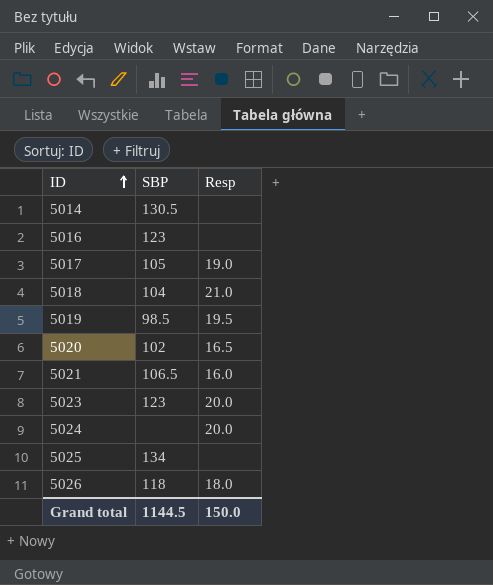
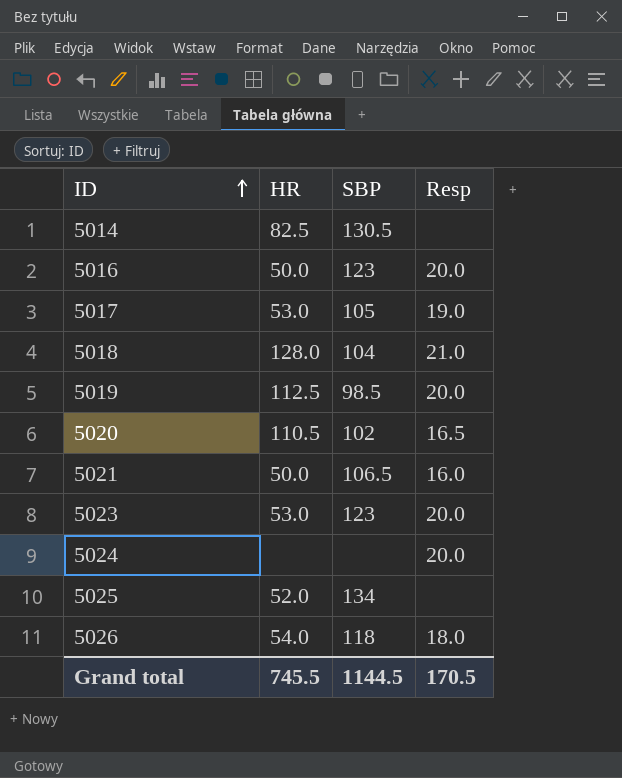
column HR | position: none -> 2
5016 | Resp: none -> 20.0
5019 | Resp: 19.5 -> 20.0
Grand total | Resp: 150.0 -> 170.5

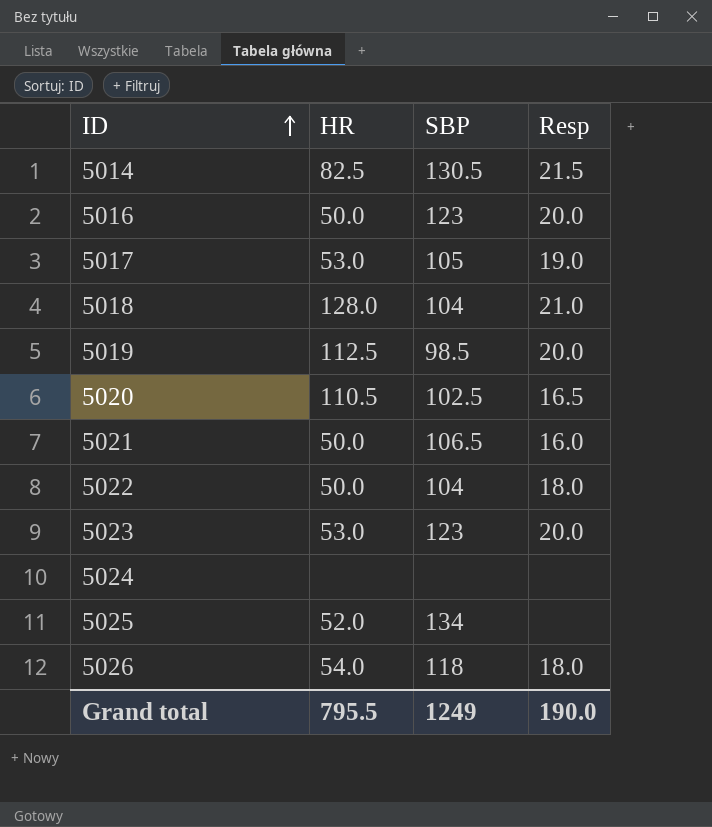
5014 | Resp: none -> 21.5
5020 | SBP: 102 -> 102.5
row 5022: none -> 50.0 | 104 | 18.0
5024 | Resp: 20.0 -> none
Grand total | HR: 745.5 -> 795.5
Grand total | SBP: 1144.5 -> 1249
Grand total | Resp: 170.5 -> 190.0

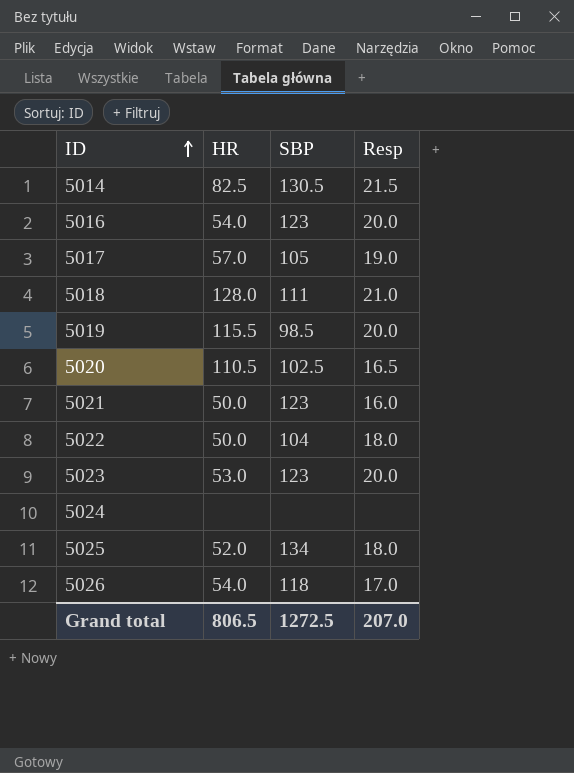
5016 | HR: 50.0 -> 54.0
5017 | HR: 53.0 -> 57.0
5018 | SBP: 104 -> 111
5019 | HR: 112.5 -> 115.5
5021 | SBP: 106.5 -> 123
5025 | Resp: none -> 18.0
5026 | Resp: 18.0 -> 17.0
Grand total | HR: 795.5 -> 806.5
Grand total | SBP: 1249 -> 1272.5
Grand total | Resp: 190.0 -> 207.0

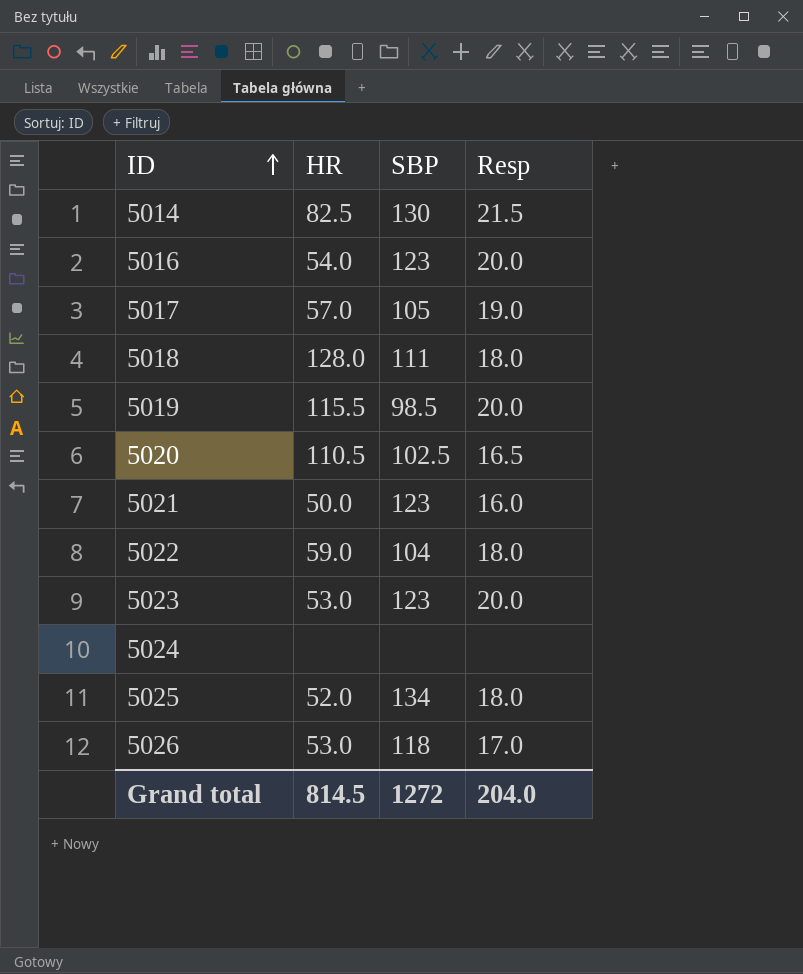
5014 | SBP: 130.5 -> 130
5018 | Resp: 21.0 -> 18.0
5022 | HR: 50.0 -> 59.0
5026 | HR: 54.0 -> 53.0
Grand total | HR: 806.5 -> 814.5
Grand total | SBP: 1272.5 -> 1272
Grand total | Resp: 207.0 -> 204.0

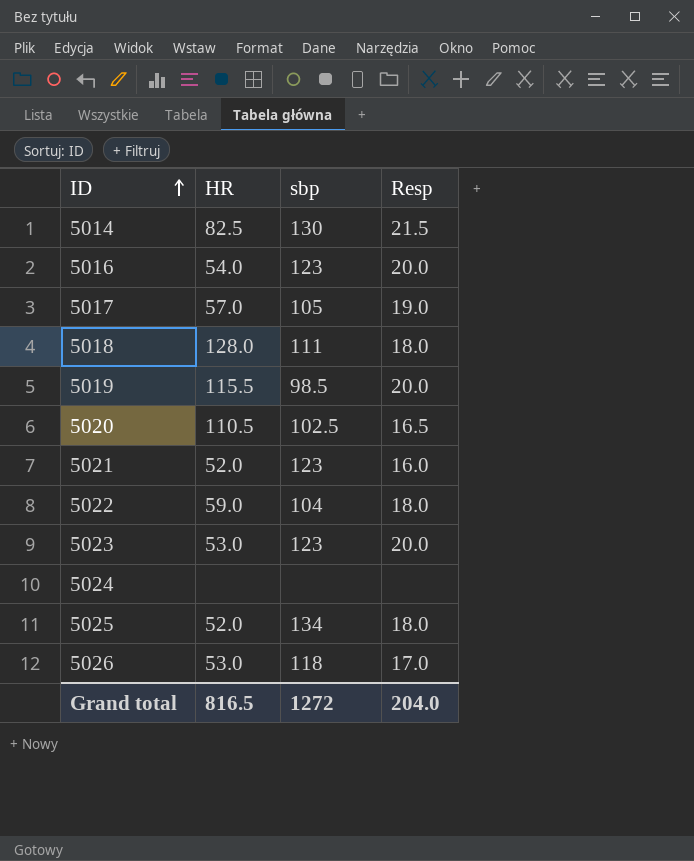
column name: SBP -> sbp
5021 | HR: 50.0 -> 52.0
Grand total | HR: 814.5 -> 816.5

